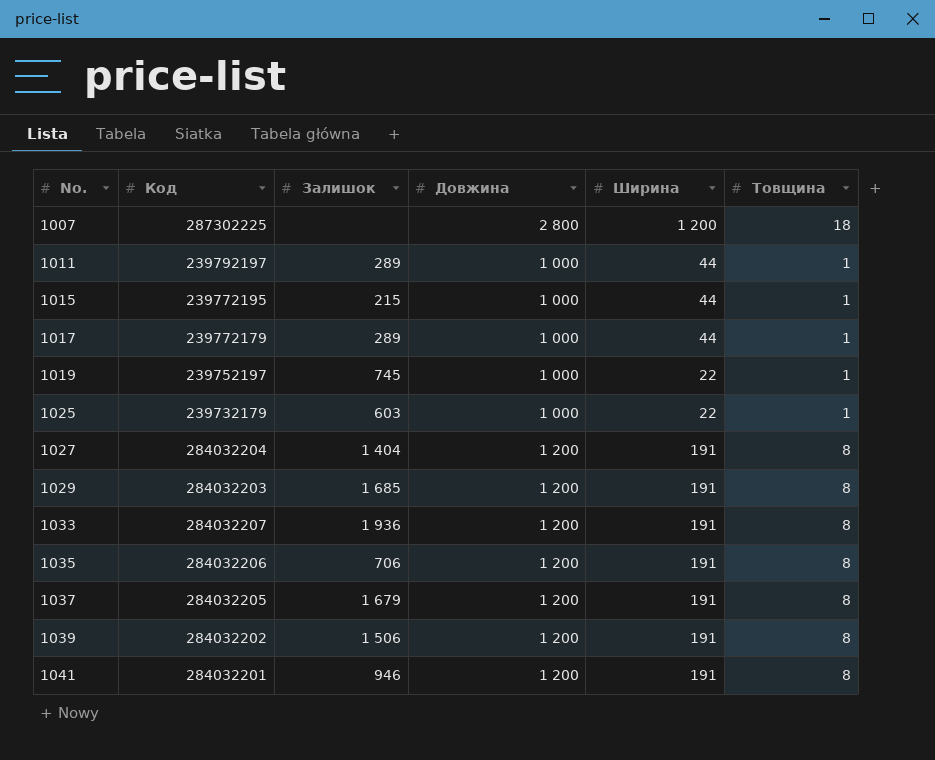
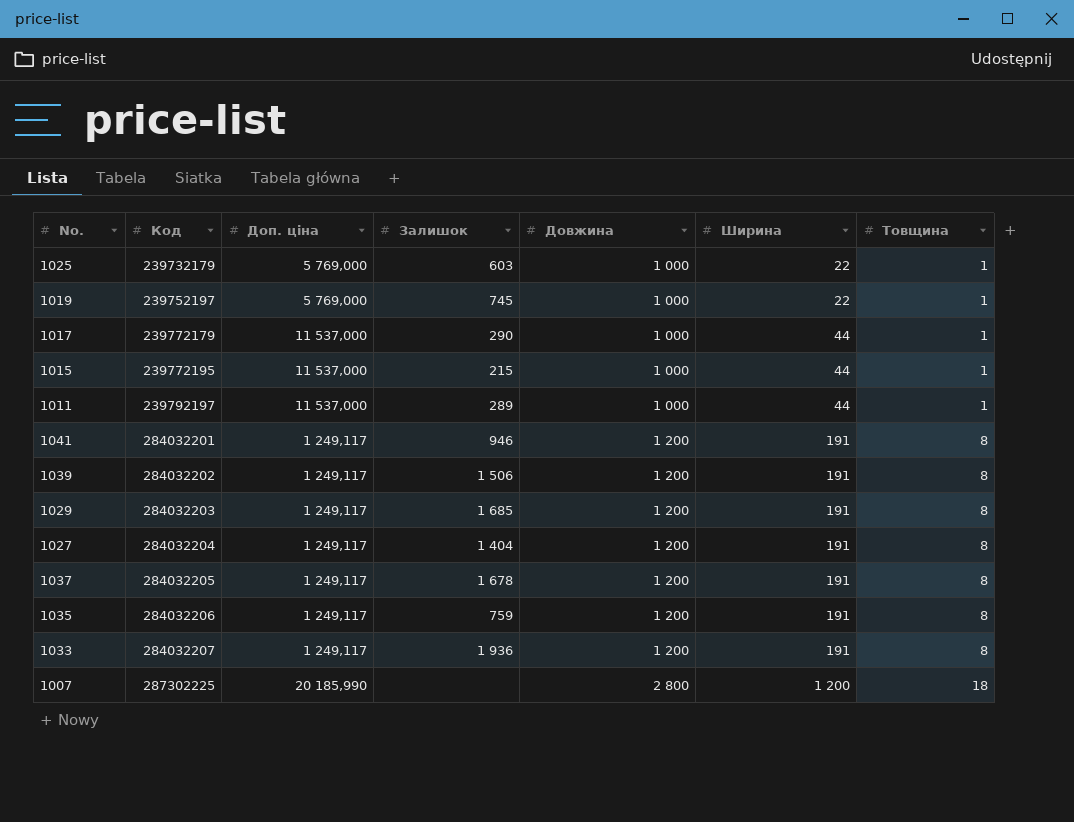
row order: No. ascending -> Код ascending
column Доп. ціна | position: none -> 3
1017 | Залишок: 289 -> 290
1037 | Залишок: 1 679 -> 1 678
1035 | Залишок: 706 -> 759

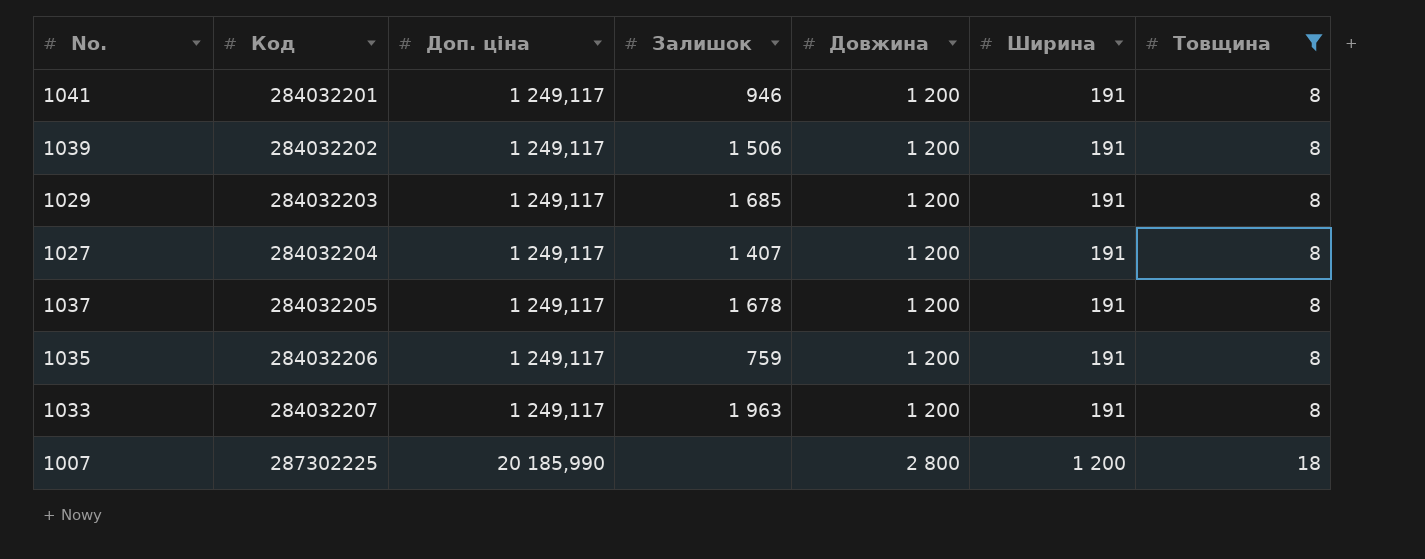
filter: none -> Товщина != 1
1027 | Залишок: 1 404 -> 1 407
1033 | Залишок: 1 936 -> 1 963

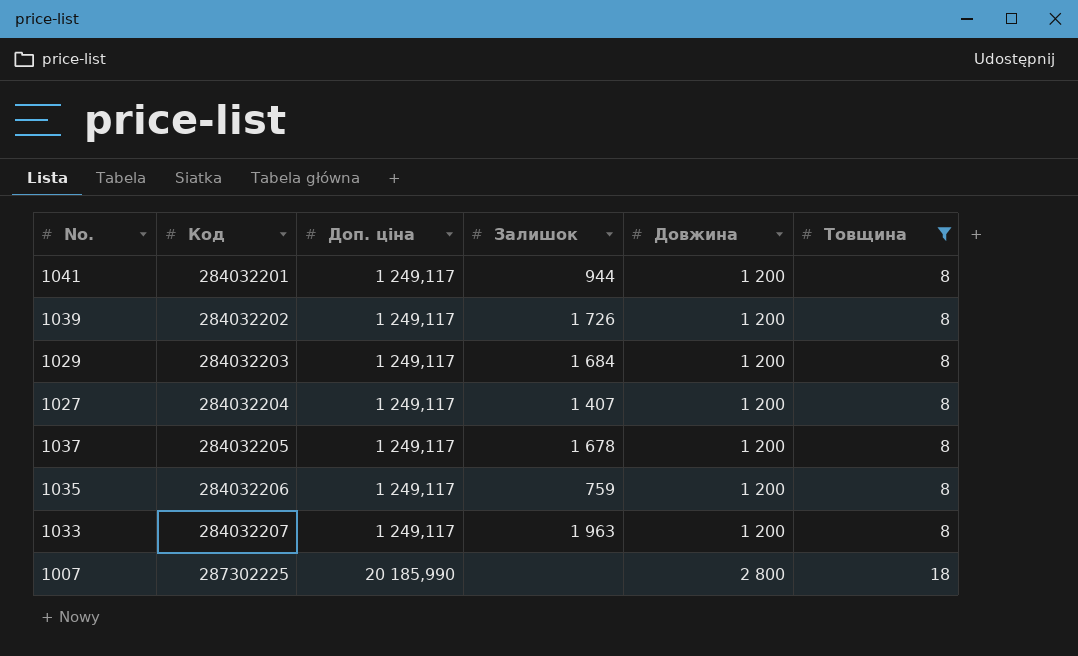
column Ширина | position: 6 -> none
1041 | Залишок: 946 -> 944
1039 | Залишок: 1 506 -> 1 726
1029 | Залишок: 1 685 -> 1 684

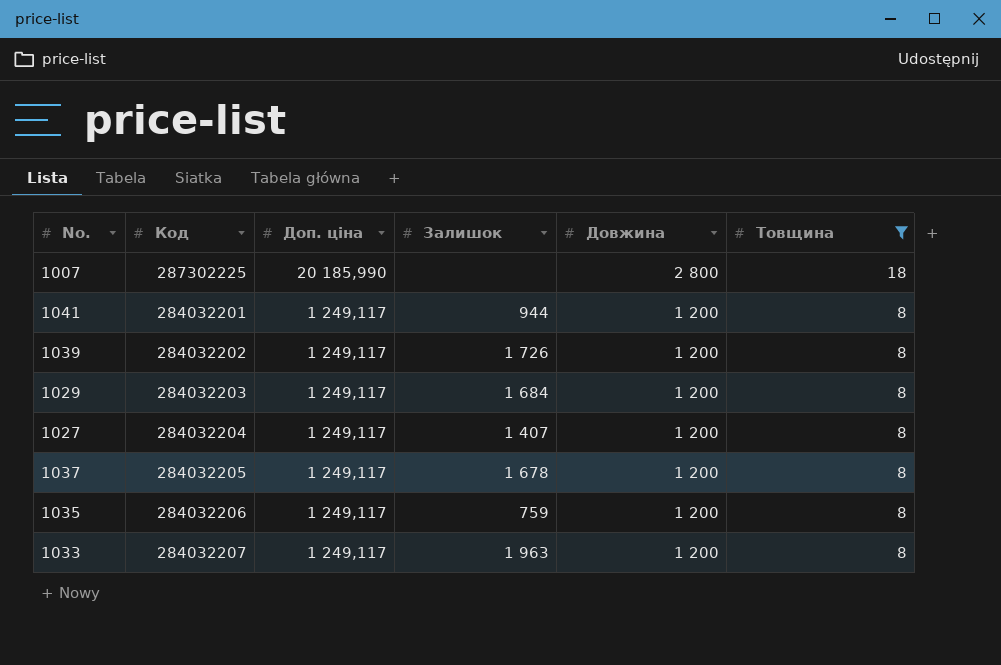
row order: Код ascending -> Доп. ціна descending

